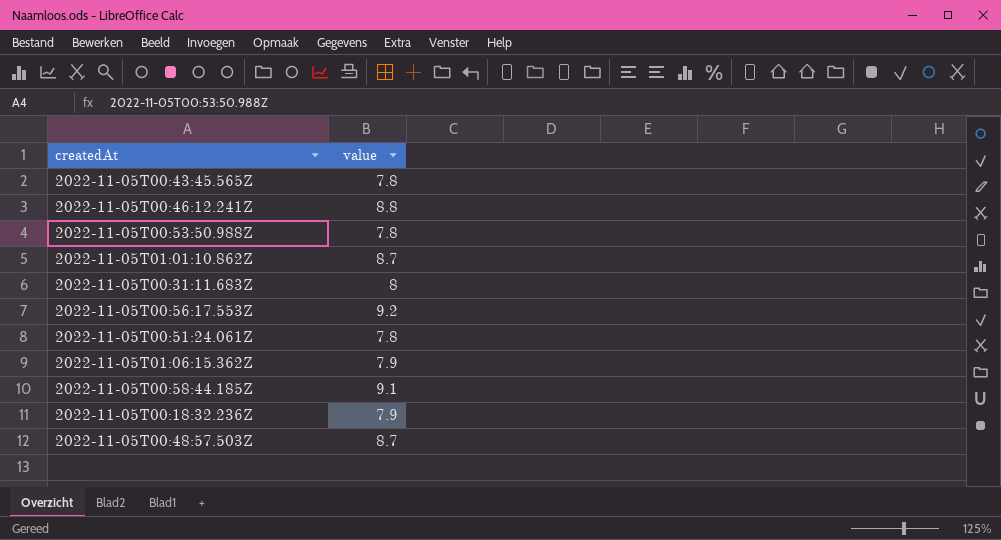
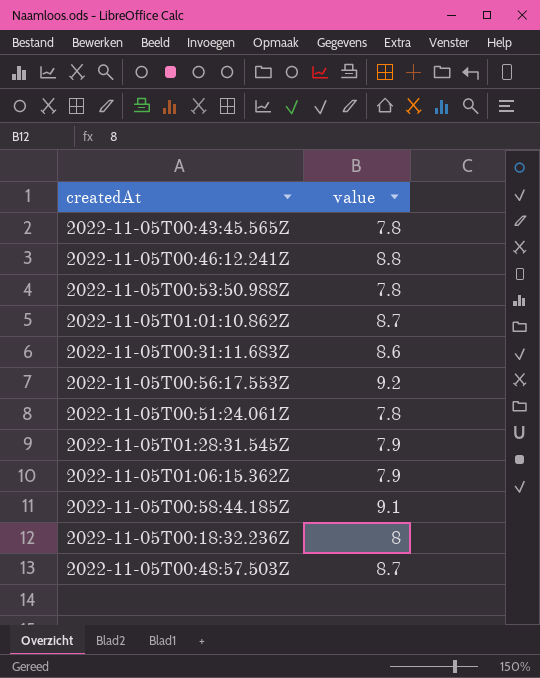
2022-11-05T00:31:11.683Z | value: 8 -> 8.6
row 2022-11-05T01:28:31.545Z: none -> 7.9
2022-11-05T00:18:32.236Z | value: 7.9 -> 8

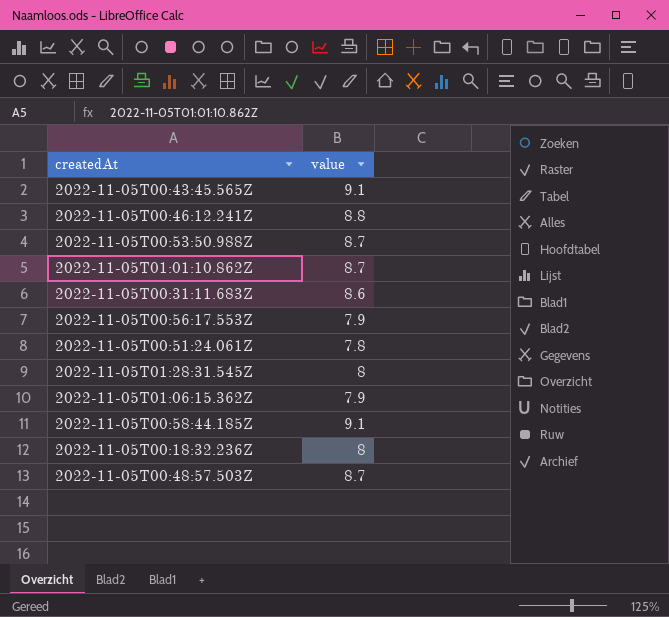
2022-11-05T00:43:45.565Z | value: 7.8 -> 9.1
2022-11-05T00:53:50.988Z | value: 7.8 -> 8.7
2022-11-05T00:56:17.553Z | value: 9.2 -> 7.9
2022-11-05T01:28:31.545Z | value: 7.9 -> 8

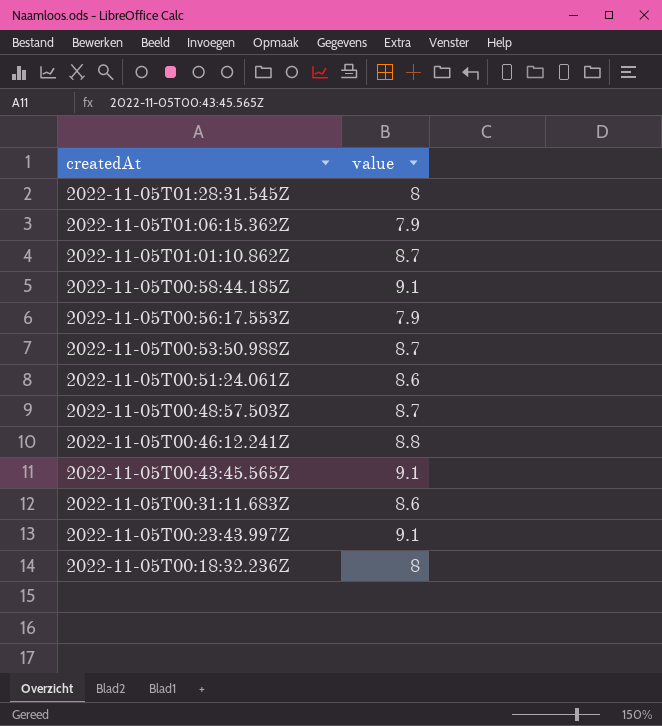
row order: none -> createdAt descending
2022-11-05T00:51:24.061Z | value: 7.8 -> 8.6
row 2022-11-05T00:23:43.997Z: none -> 9.1

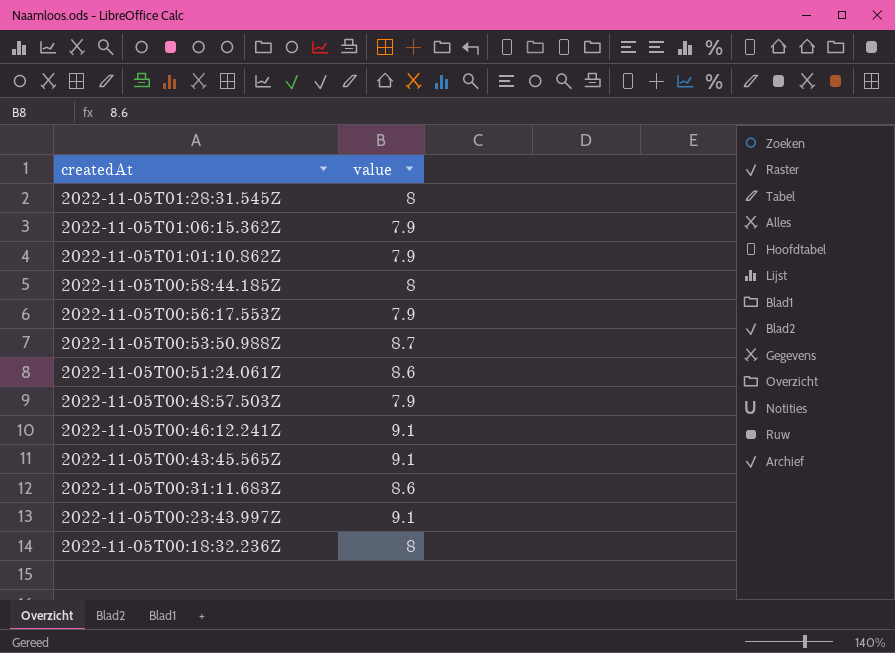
2022-11-05T01:01:10.862Z | value: 8.7 -> 7.9
2022-11-05T00:58:44.185Z | value: 9.1 -> 8
2022-11-05T00:48:57.503Z | value: 8.7 -> 7.9
2022-11-05T00:46:12.241Z | value: 8.8 -> 9.1

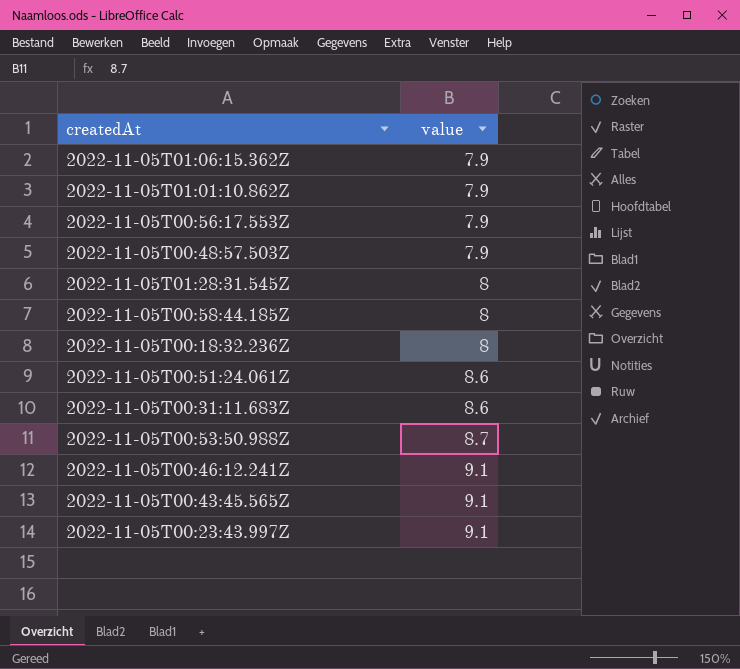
row order: createdAt descending -> value ascending

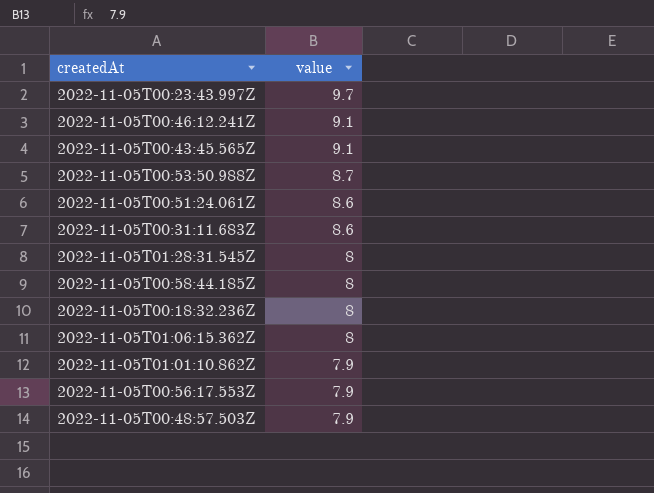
row order: value ascending -> value descending
2022-11-05T00:23:43.997Z | value: 9.1 -> 9.7
2022-11-05T01:06:15.362Z | value: 7.9 -> 8

